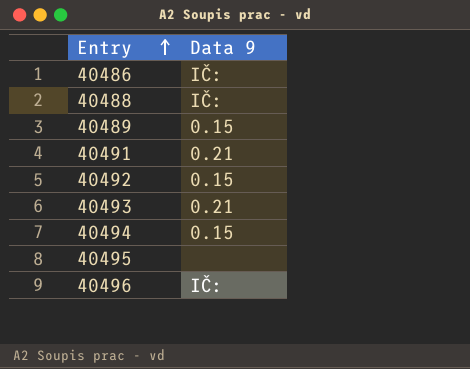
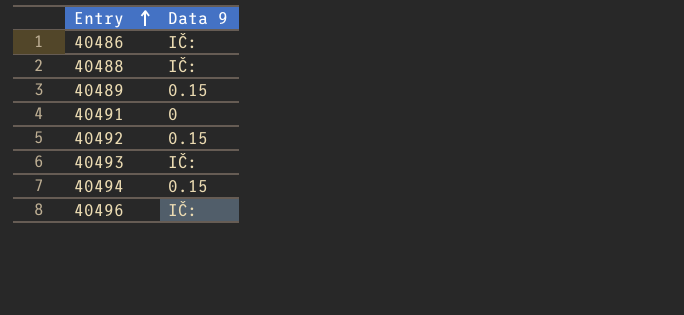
row 40495: none -> none
40491 | Data 9: 0.21 -> 0
40493 | Data 9: 0.21 -> IČ:

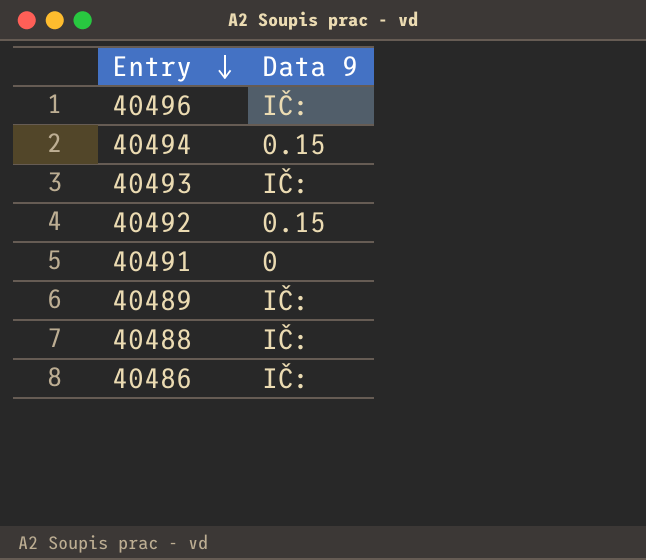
row order: Entry ascending -> Entry descending
40489 | Data 9: 0.15 -> IČ:

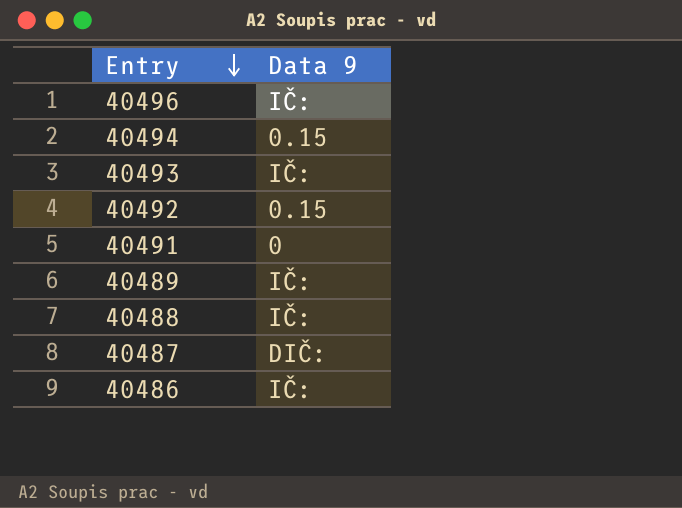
row 40487: none -> DIČ:

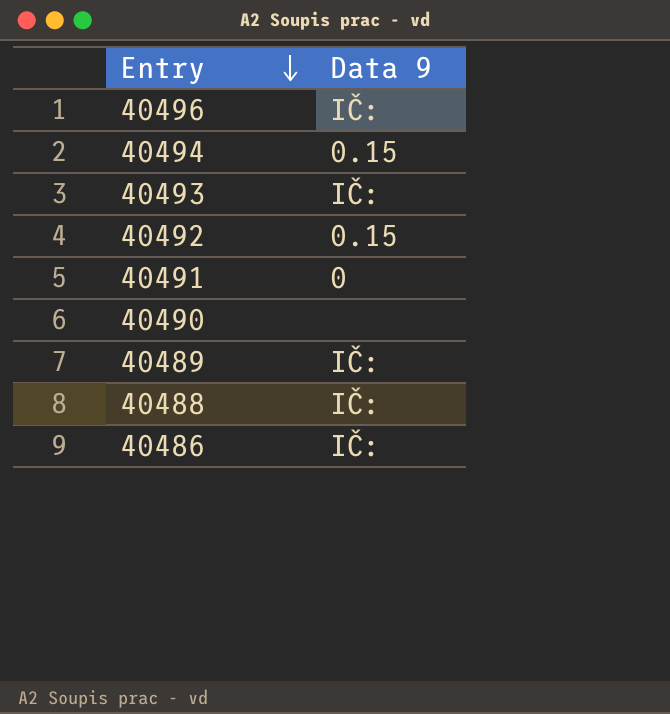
row 40487: DIČ: -> none
row 40490: none -> none

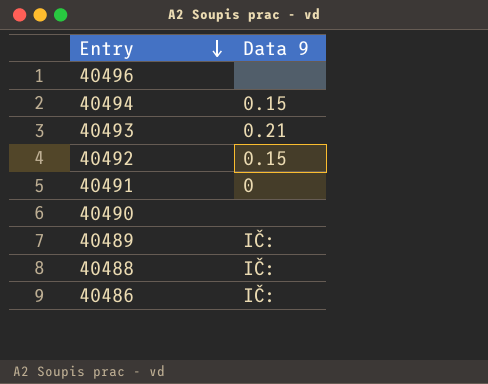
40496 | Data 9: IČ: -> none
40493 | Data 9: IČ: -> 0.21

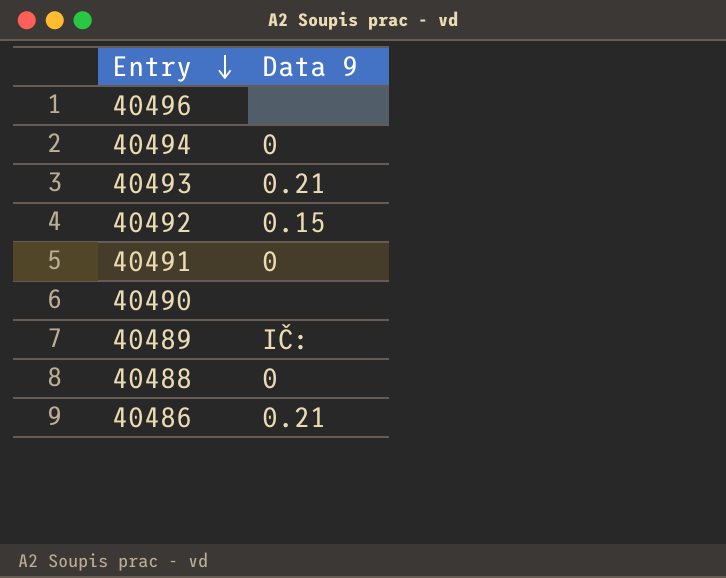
40494 | Data 9: 0.15 -> 0
40488 | Data 9: IČ: -> 0
40486 | Data 9: IČ: -> 0.21

